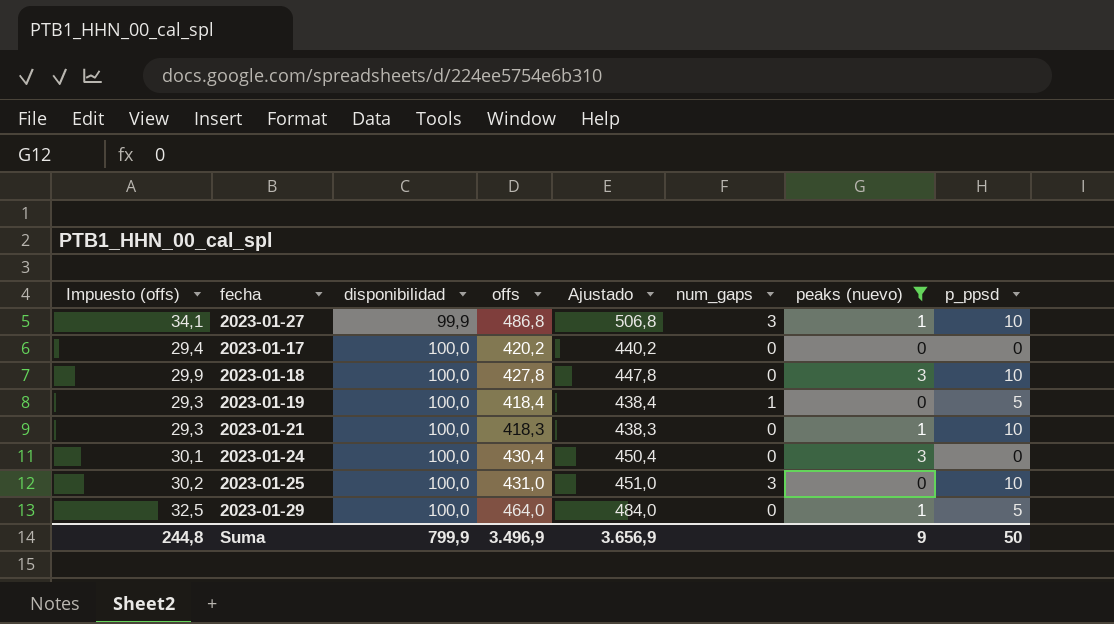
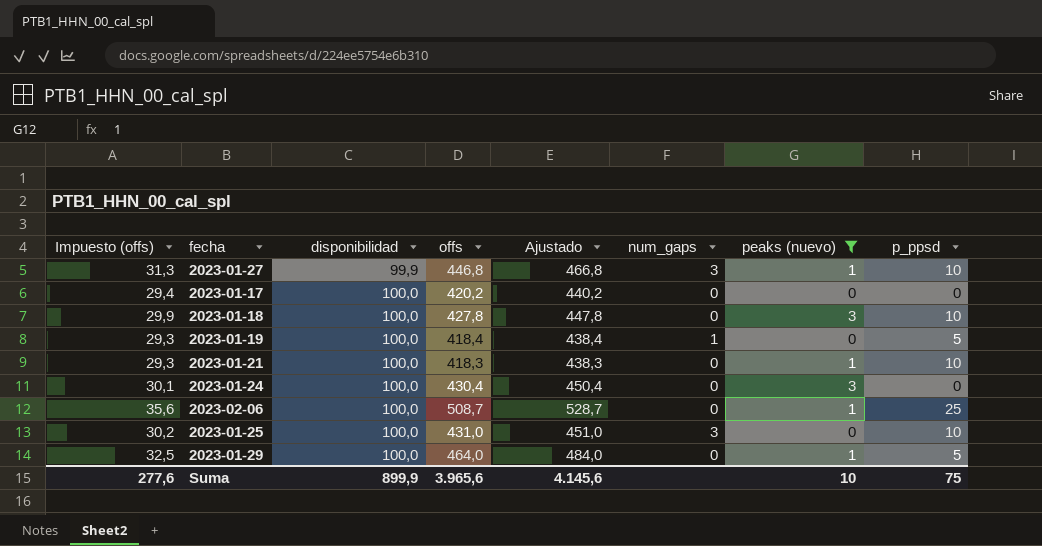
2023-01-27 | Impuesto (offs): 34,1 -> 31,3
2023-01-27 | offs: 486,8 -> 446,8
2023-01-27 | Ajustado: 506,8 -> 466,8
row 2023-02-06: none -> 35,6 | 100,0 | 508,7 | 528,7 | 0 | 1 | 25
Suma | Impuesto (offs): 244,8 -> 277,6
Suma | disponibilidad: 799,9 -> 899,9
Suma | offs: 3.496,9 -> 3.965,6
Suma | Ajustado: 3.656,9 -> 4.145,6
Suma | peaks (nuevo): 9 -> 10
Suma | p_ppsd: 50 -> 75

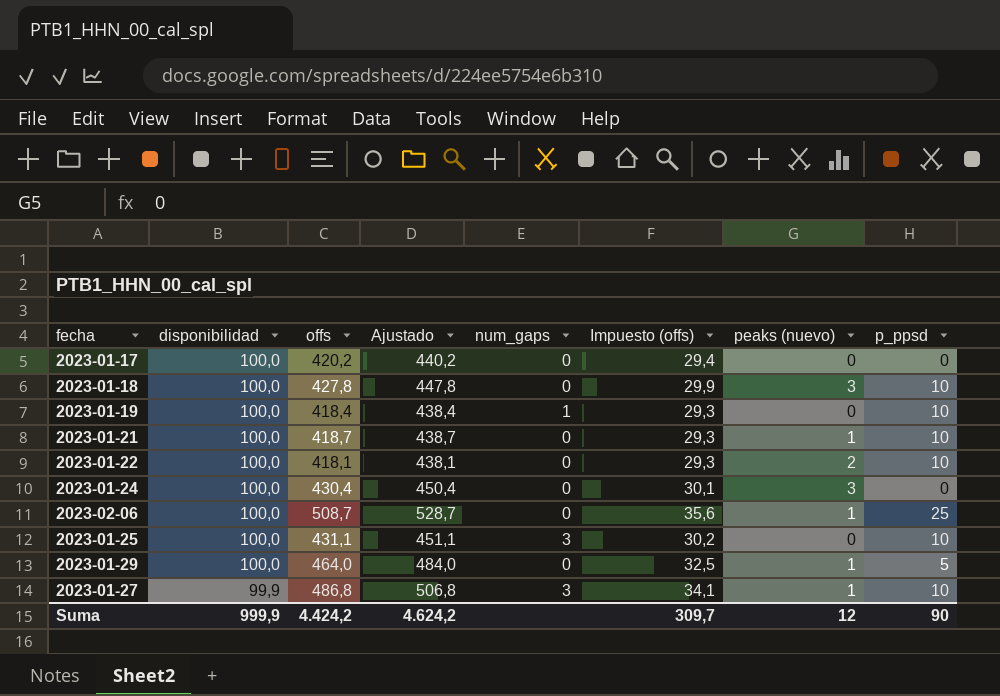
filter: peaks (nuevo) != 2 -> none
row order: disponibilidad ascending -> disponibilidad descending
column Impuesto (offs) | position: 1 -> 6
2023-01-19 | p_ppsd: 5 -> 10
2023-01-21 | offs: 418,3 -> 418,7
2023-01-21 | Ajustado: 438,3 -> 438,7
2023-01-25 | offs: 431,0 -> 431,1
2023-01-25 | Ajustado: 451,0 -> 451,1
2023-01-27 | offs: 446,8 -> 486,8
2023-01-27 | Ajustado: 466,8 -> 506,8
2023-01-27 | Impuesto (offs): 31,3 -> 34,1
Suma | disponibilidad: 899,9 -> 999,9
Suma | offs: 3.965,6 -> 4.424,2
Suma | Ajustado: 4.145,6 -> 4.624,2
Suma | Impuesto (offs): 277,6 -> 309,7
Suma | peaks (nuevo): 10 -> 12
Suma | p_ppsd: 75 -> 90

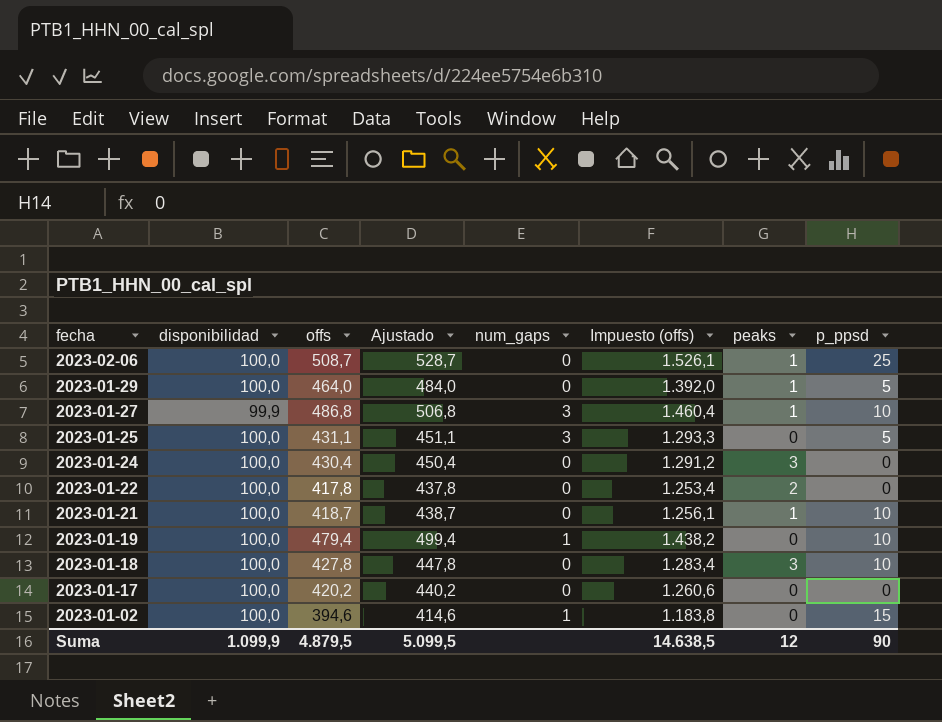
row order: disponibilidad descending -> fecha descending
column Impuesto (offs) | formula: [offs] * 0,07 -> [offs] * 3
column name: peaks (nuevo) -> peaks
2023-01-25 | p_ppsd: 10 -> 5
2023-01-22 | offs: 418,1 -> 417,8
2023-01-22 | Ajustado: 438,1 -> 437,8
2023-01-22 | p_ppsd: 10 -> 0
2023-01-19 | offs: 418,4 -> 479,4
2023-01-19 | Ajustado: 438,4 -> 499,4
row 2023-01-02: none -> 100,0 | 394,6 | 414,6 | 1 | 1.183,8 | 0 | 15
Suma | disponibilidad: 999,9 -> 1.099,9
Suma | offs: 4.424,2 -> 4.879,5
Suma | Ajustado: 4.624,2 -> 5.099,5
Suma | Impuesto (offs): 309,7 -> 14.638,5

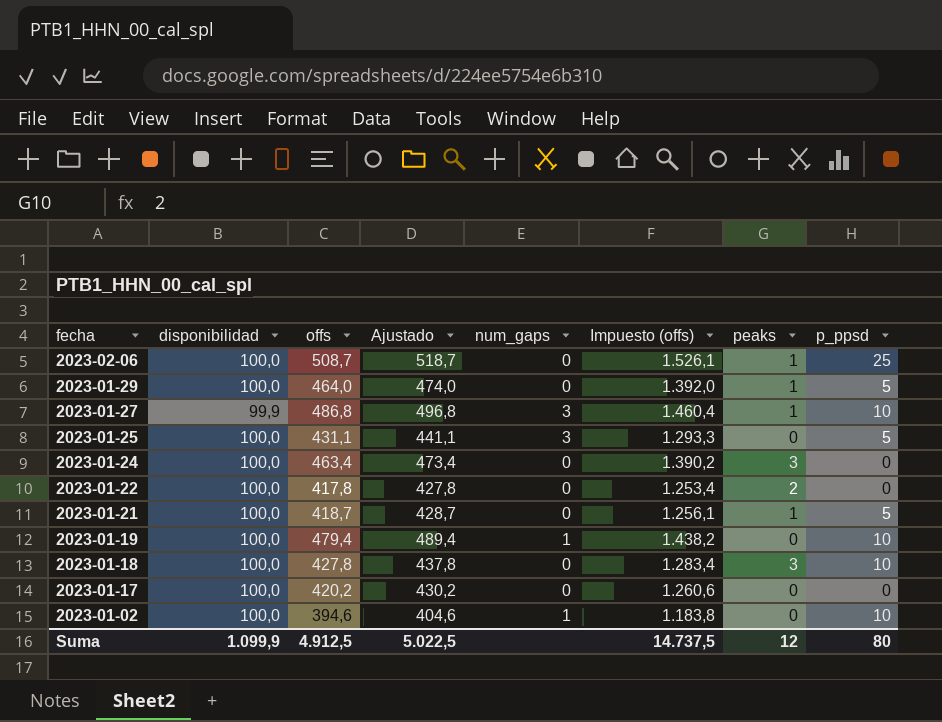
column Ajustado | formula: [offs] + 20 -> [offs] + 10
2023-01-24 | offs: 430,4 -> 463,4
2023-01-24 | Impuesto (offs): 1.291,2 -> 1.390,2
2023-01-21 | p_ppsd: 10 -> 5
2023-01-02 | p_ppsd: 15 -> 10
Suma | offs: 4.879,5 -> 4.912,5
Suma | Ajustado: 5.099,5 -> 5.022,5
Suma | Impuesto (offs): 14.638,5 -> 14.737,5
Suma | p_ppsd: 90 -> 80

